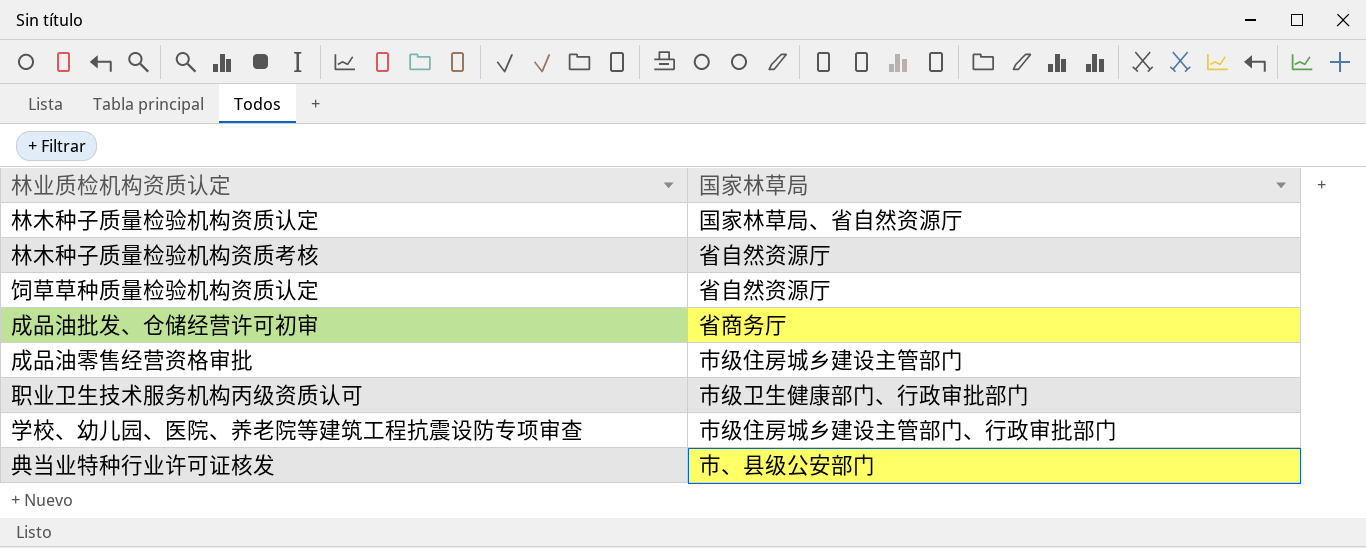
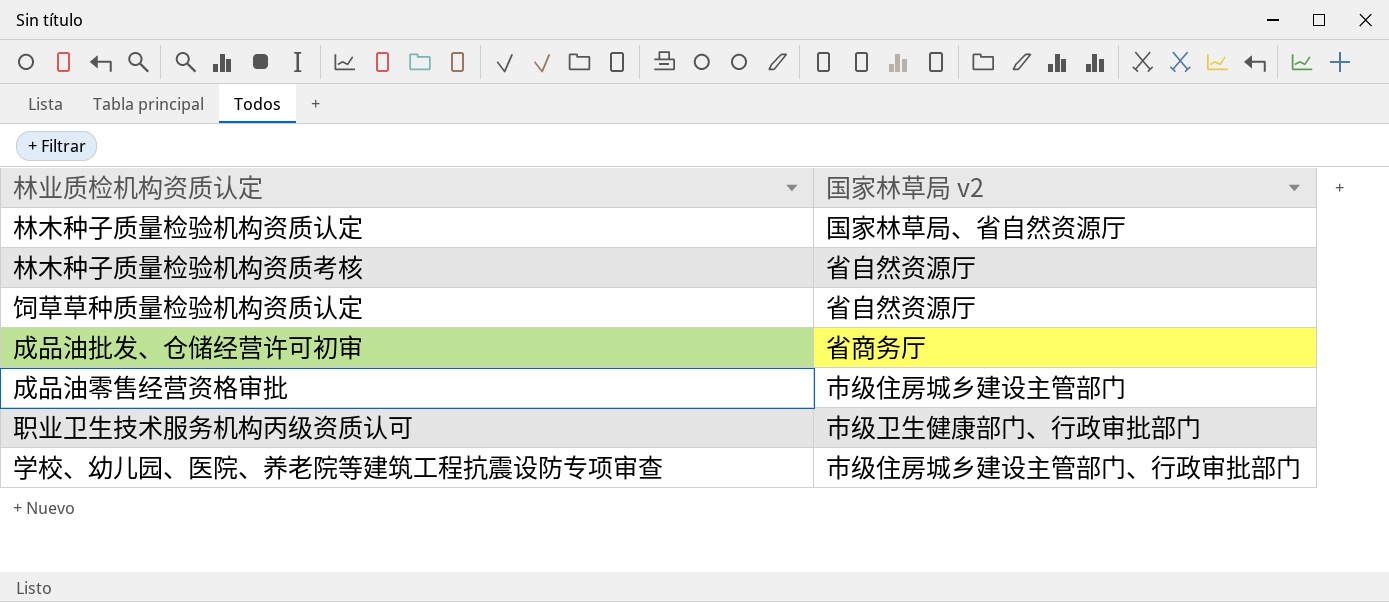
column name: 国家林草局 -> 国家林草局 v2
row 典当业特种行业许可证核发: 市、县级公安部门 -> none

